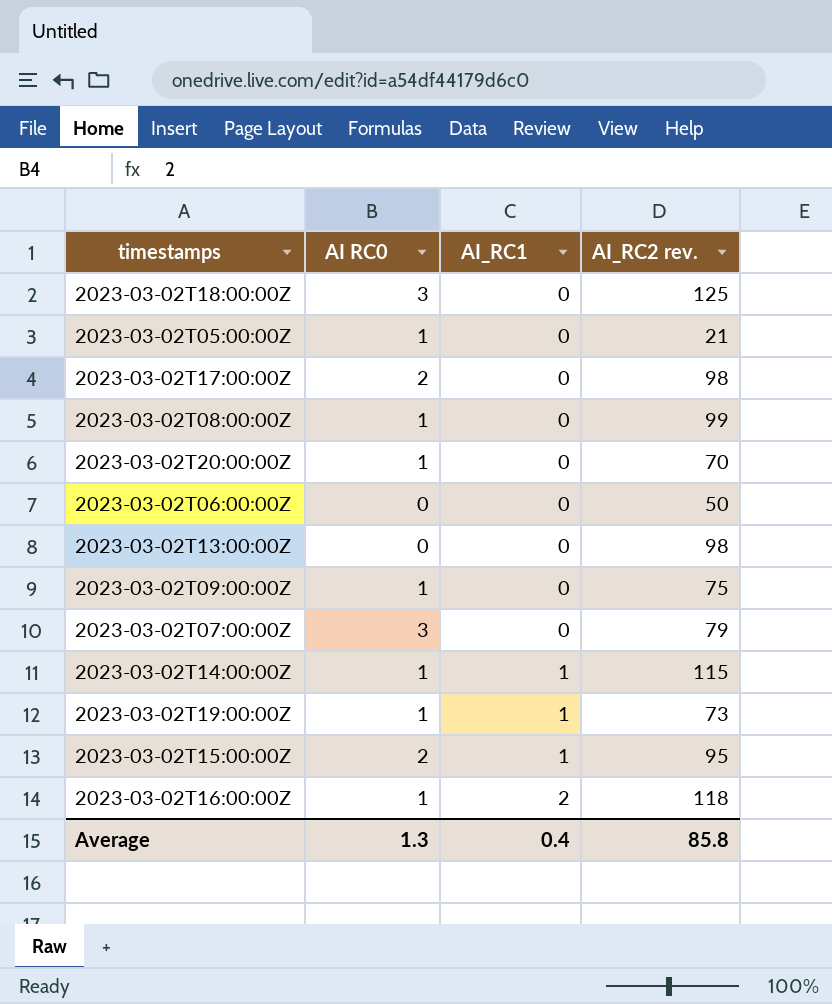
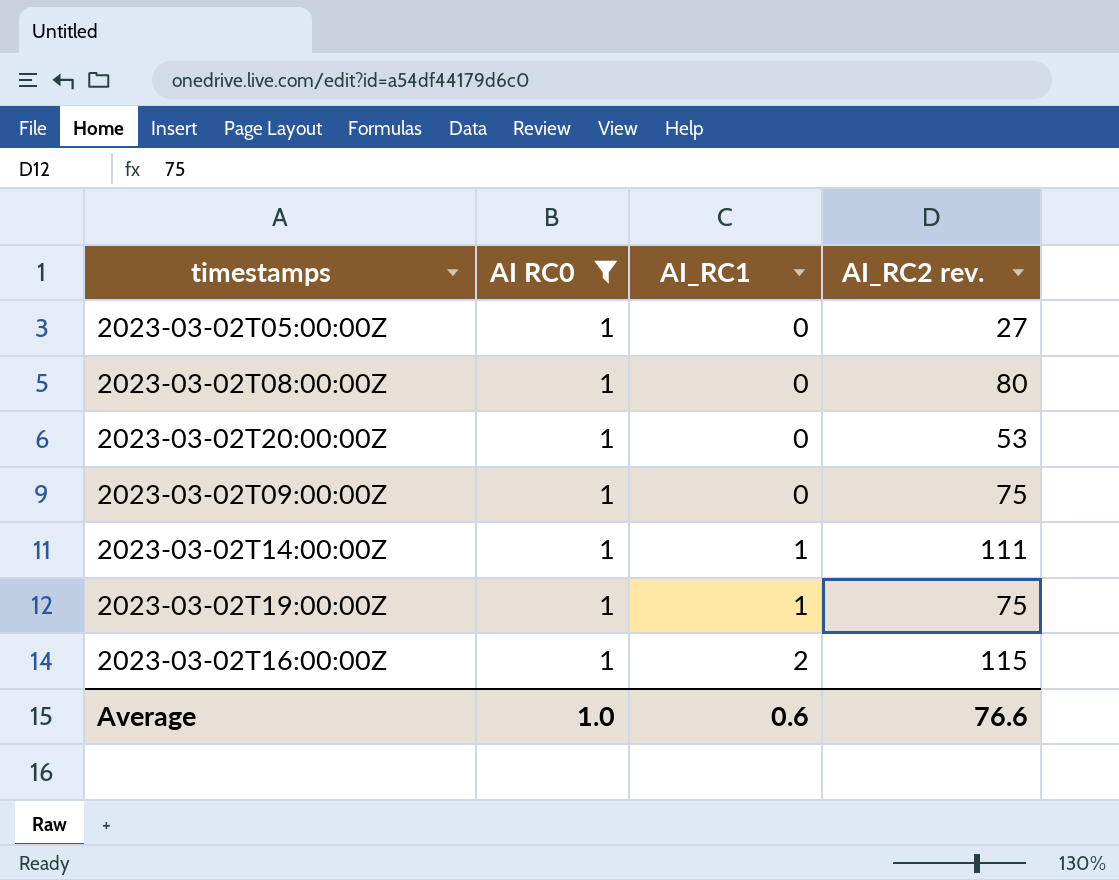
filter: none -> AI RC0 = 1
2023-03-02T05:00:00Z | AI_RC2 rev.: 21 -> 27
2023-03-02T08:00:00Z | AI_RC2 rev.: 99 -> 80
2023-03-02T20:00:00Z | AI_RC2 rev.: 70 -> 53
2023-03-02T14:00:00Z | AI_RC2 rev.: 115 -> 111
2023-03-02T19:00:00Z | AI_RC2 rev.: 73 -> 75
2023-03-02T16:00:00Z | AI_RC2 rev.: 118 -> 115
Average | AI RC0: 1.3 -> 1.0
Average | AI_RC1: 0.4 -> 0.6
Average | AI_RC2 rev.: 85.8 -> 76.6

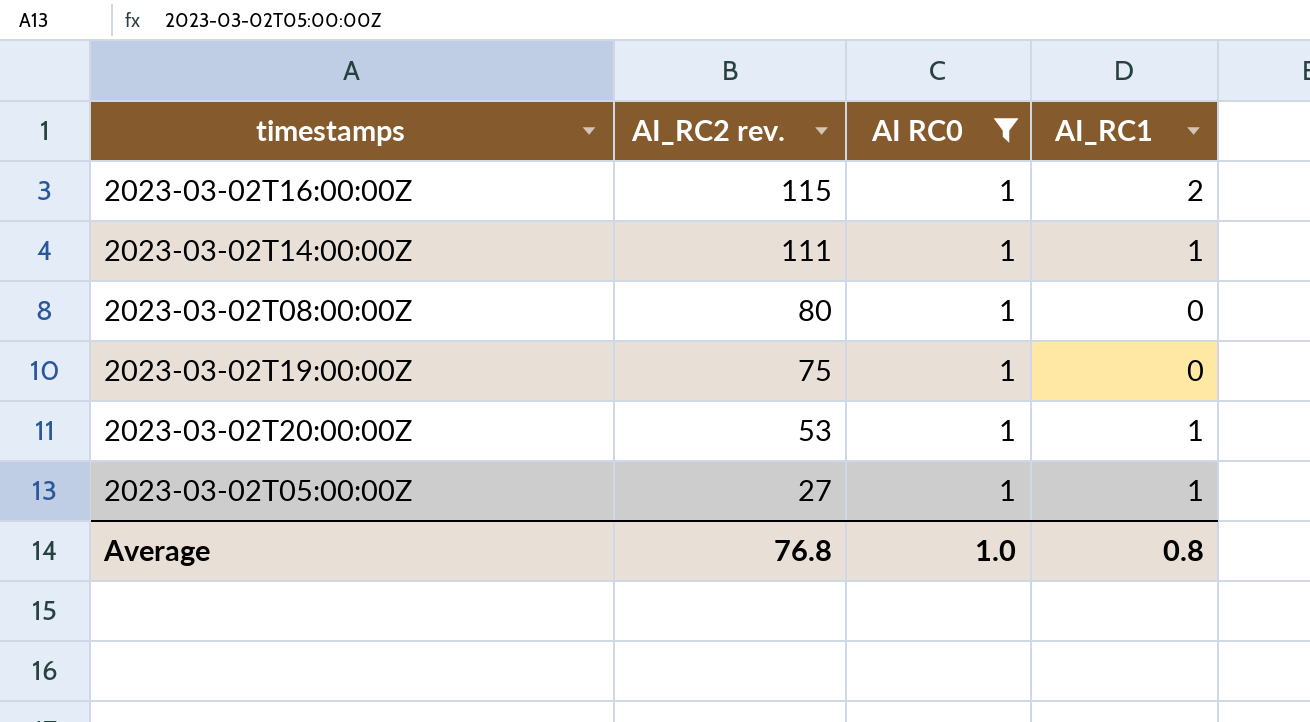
row order: AI_RC1 ascending -> AI_RC2 rev. descending
column AI_RC2 rev. | position: 4 -> 2
row 2023-03-02T09:00:00Z: 1 | 0 | 75 -> none
2023-03-02T19:00:00Z | AI_RC1: 1 -> 0
2023-03-02T20:00:00Z | AI_RC1: 0 -> 1
2023-03-02T05:00:00Z | AI_RC1: 0 -> 1
Average | AI_RC2 rev.: 76.6 -> 76.8
Average | AI_RC1: 0.6 -> 0.8

